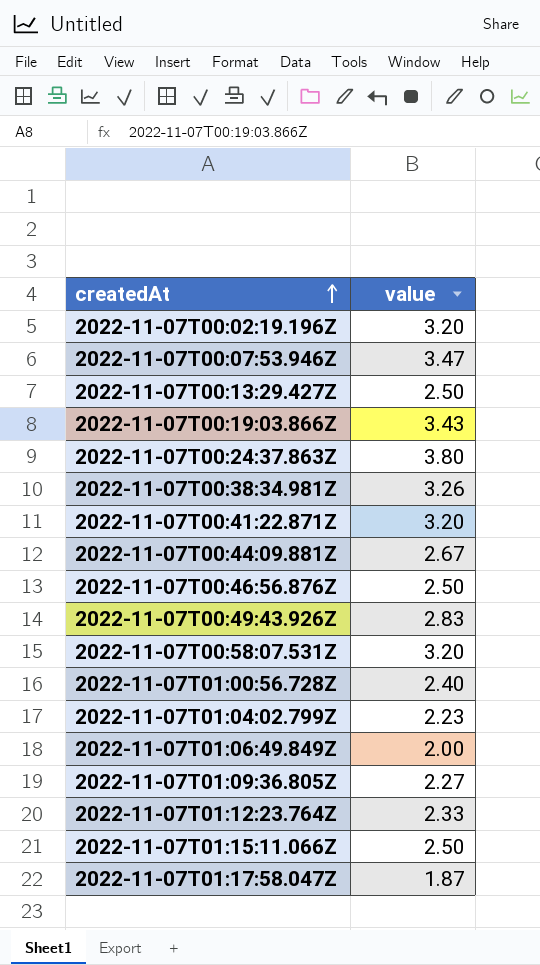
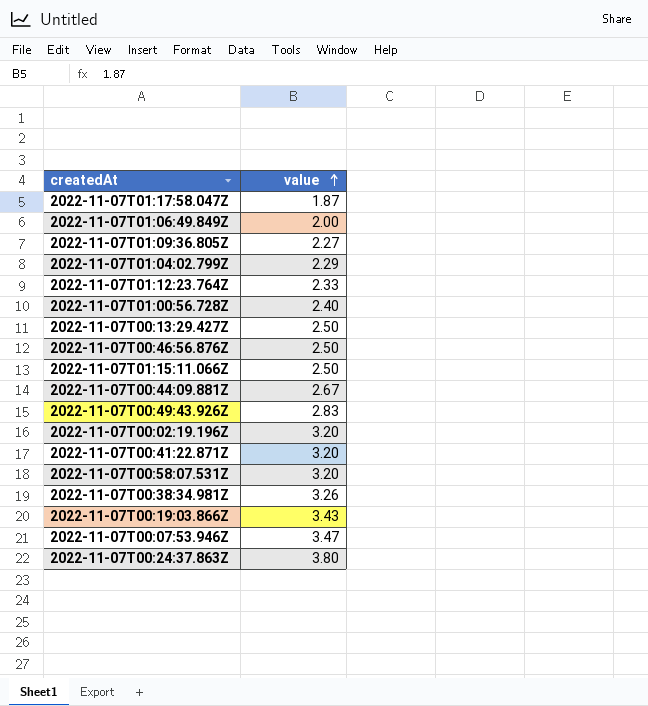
row order: createdAt ascending -> value ascending
2022-11-07T01:04:02.799Z | value: 2.23 -> 2.29

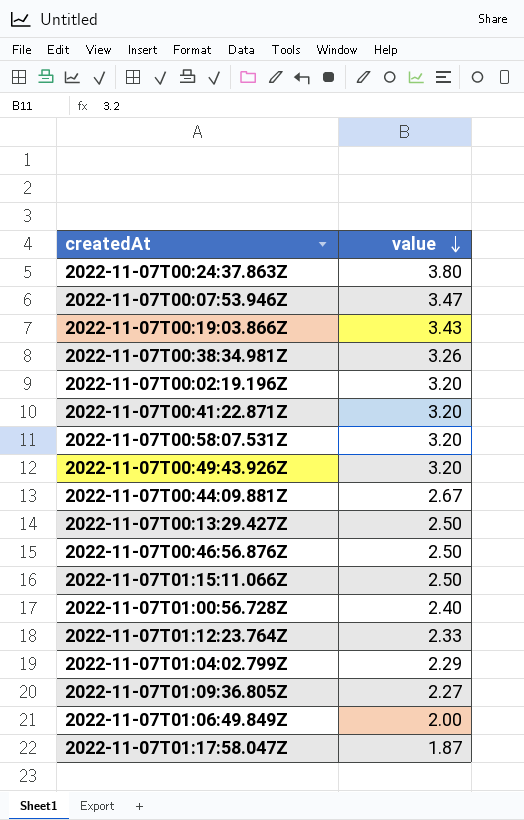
row order: value ascending -> value descending
2022-11-07T00:49:43.926Z | value: 2.83 -> 3.20

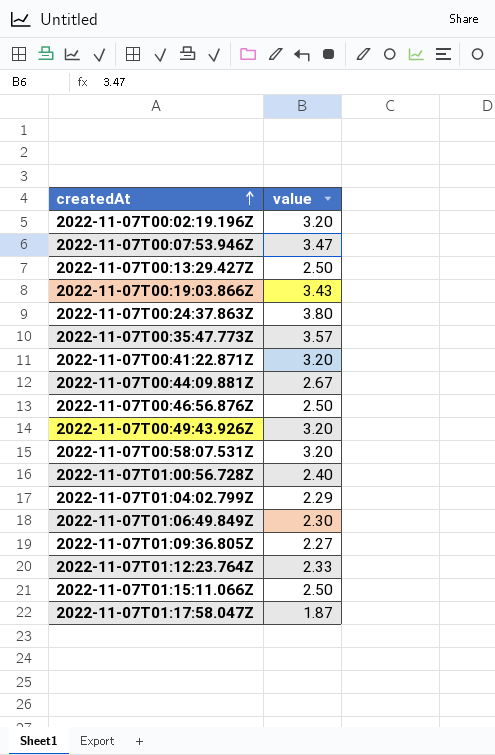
row order: value descending -> createdAt ascending
row 2022-11-07T00:38:34.981Z: 3.26 -> none
row 2022-11-07T00:35:47.773Z: none -> 3.57
2022-11-07T01:06:49.849Z | value: 2.00 -> 2.30

